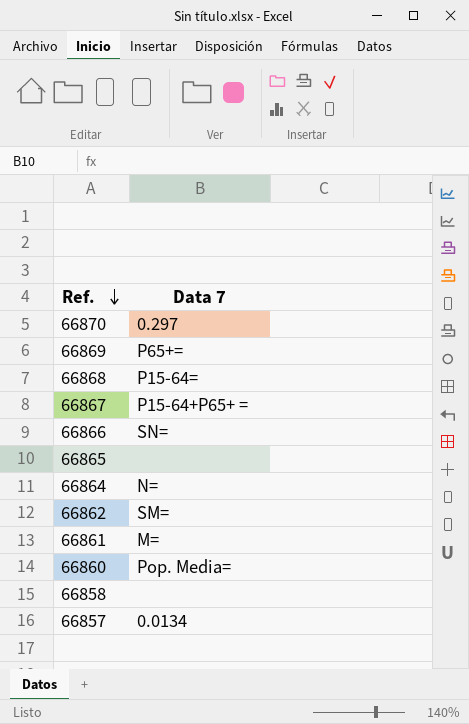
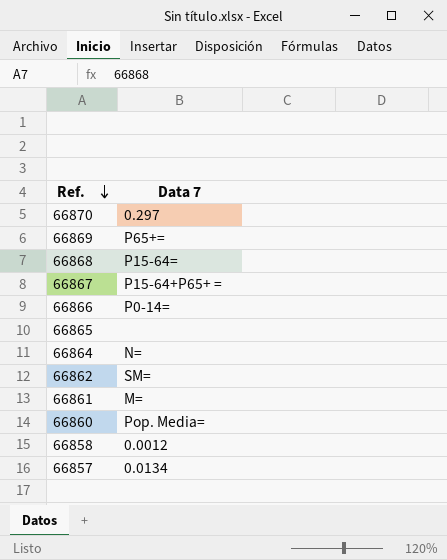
66866 | Data 7: SN= -> P0-14=
66858 | Data 7: none -> 0.0012

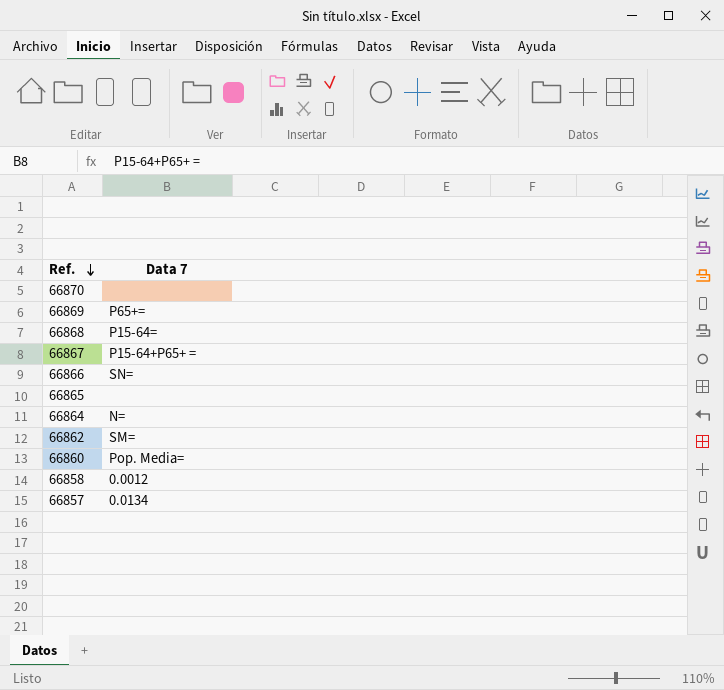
row 66861: M= -> none
66870 | Data 7: 0.297 -> none
66866 | Data 7: P0-14= -> SN=

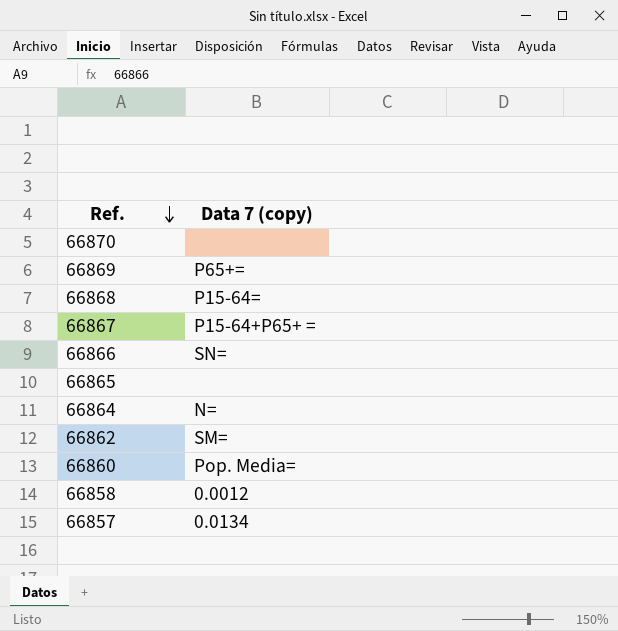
column name: Data 7 -> Data 7 (copy)

